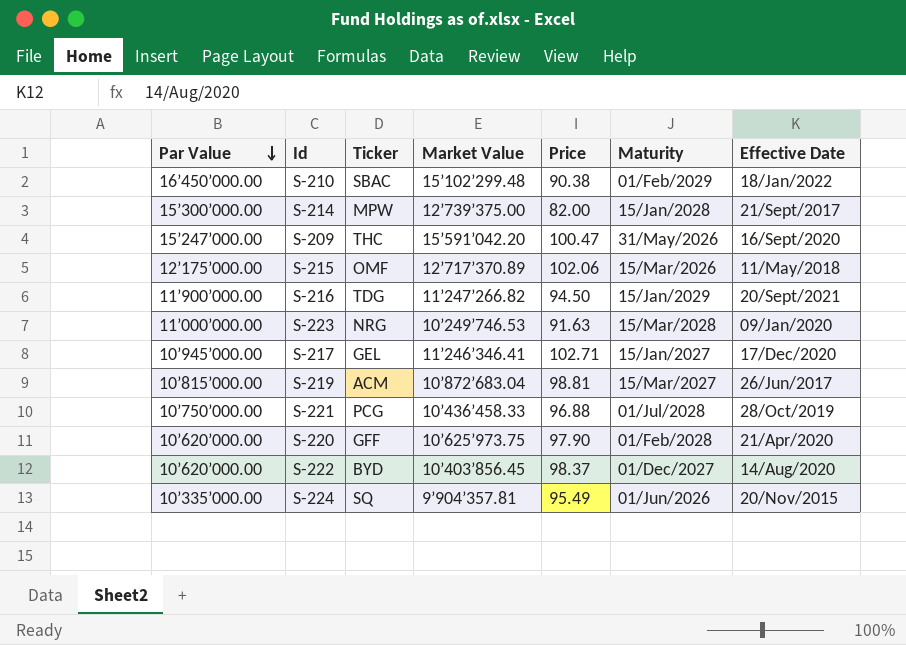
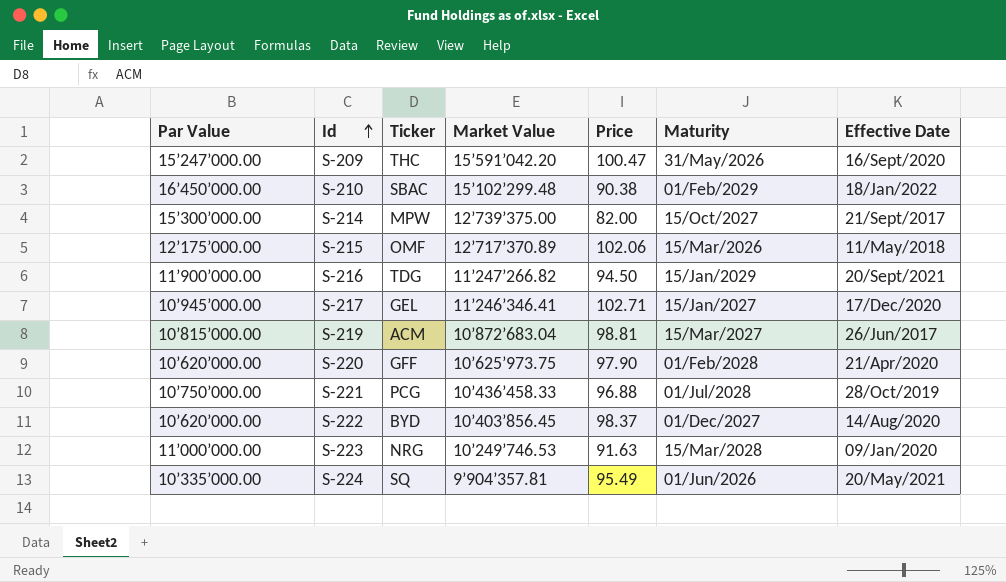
row order: Par Value descending -> Id ascending
S-214 | Maturity: 15/Jan/2028 -> 15/Oct/2027
S-224 | Effective Date: 20/Nov/2015 -> 20/May/2021

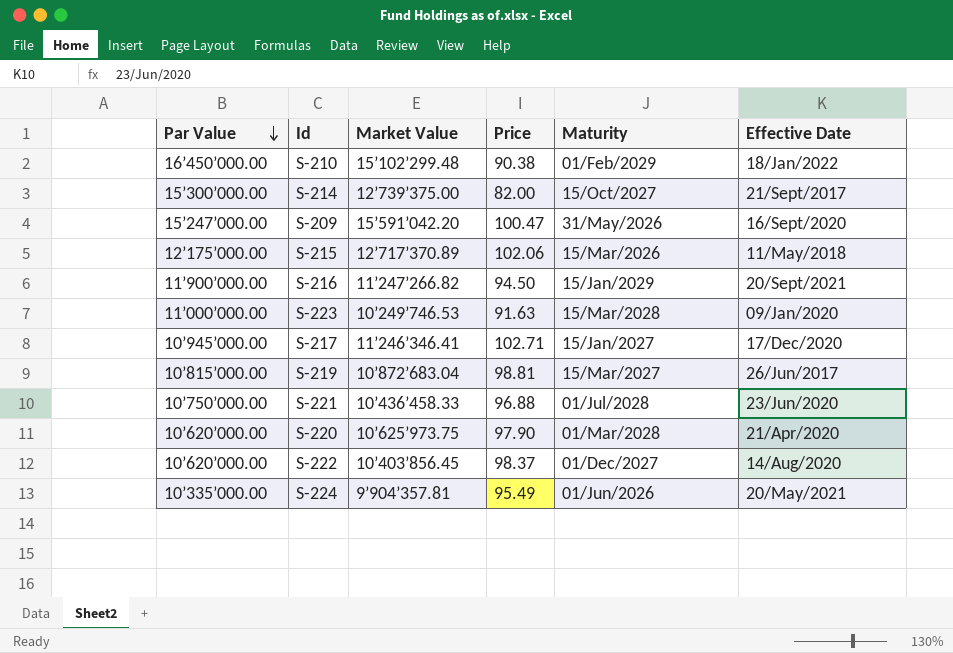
row order: Id ascending -> Par Value descending
column Ticker | position: 3 -> none
S-221 | Effective Date: 28/Oct/2019 -> 23/Jun/2020
S-220 | Maturity: 01/Feb/2028 -> 01/Mar/2028

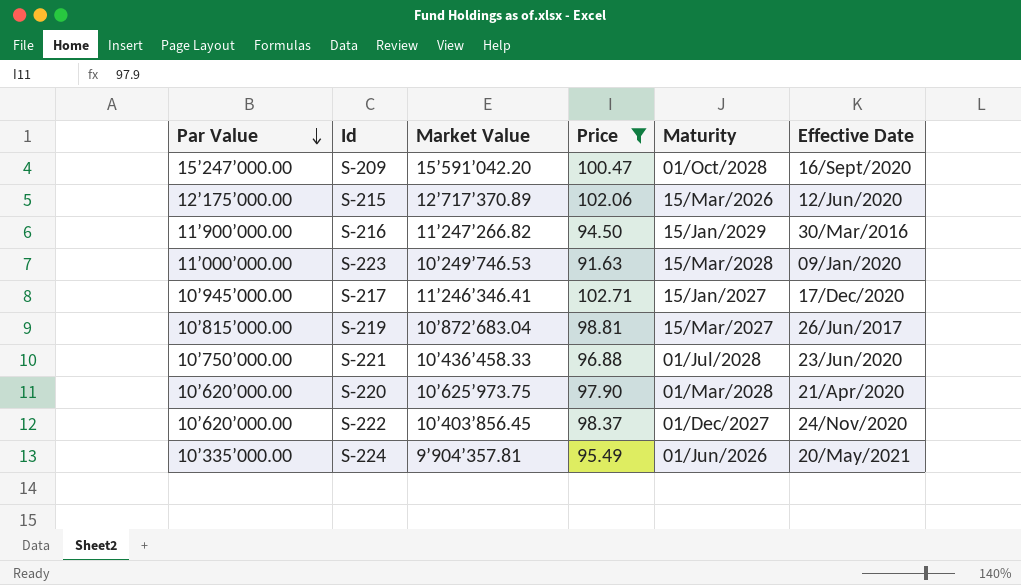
filter: none -> Price >= 91.63
S-209 | Maturity: 31/May/2026 -> 01/Oct/2028
S-215 | Effective Date: 11/May/2018 -> 12/Jun/2020
S-216 | Effective Date: 20/Sept/2021 -> 30/Mar/2016
S-222 | Effective Date: 14/Aug/2020 -> 24/Nov/2020

